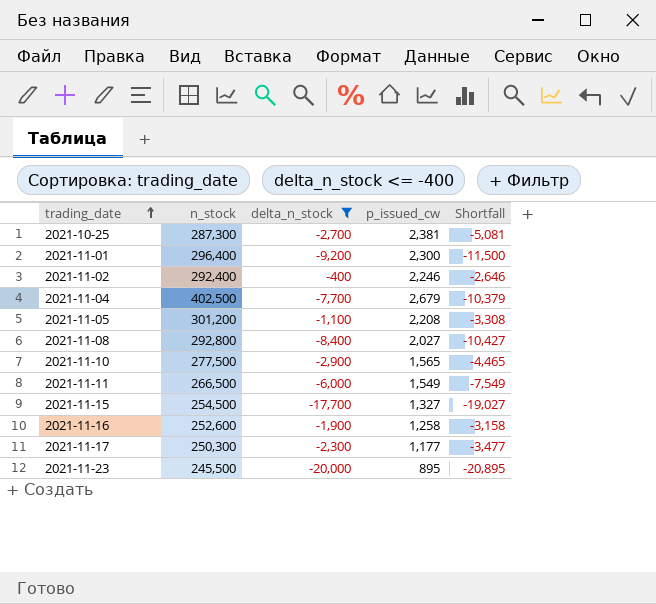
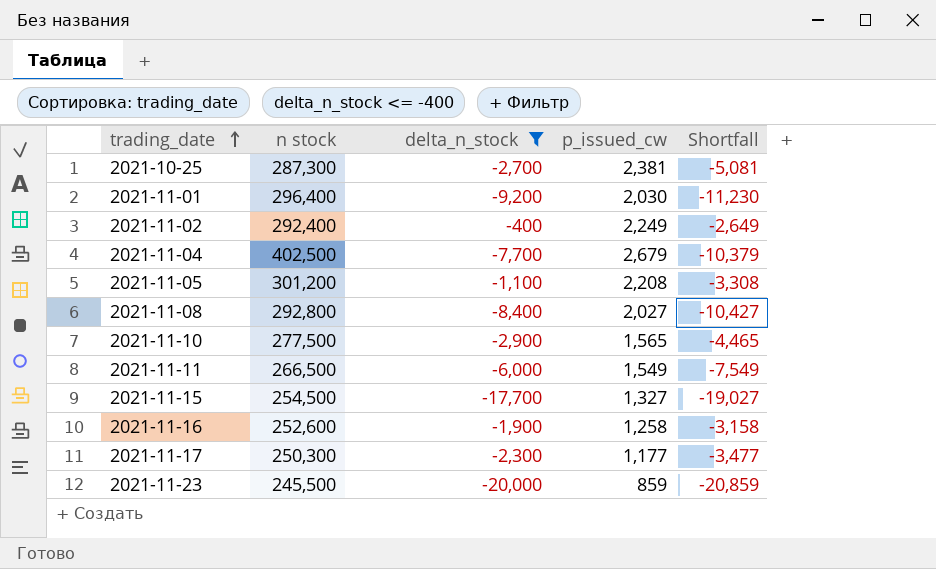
column name: n_stock -> n stock
2021-11-01 | p_issued_cw: 2,300 -> 2,030
2021-11-01 | Shortfall: -11,500 -> -11,230
2021-11-02 | p_issued_cw: 2,246 -> 2,249
2021-11-02 | Shortfall: -2,646 -> -2,649
2021-11-23 | p_issued_cw: 895 -> 859
2021-11-23 | Shortfall: -20,895 -> -20,859

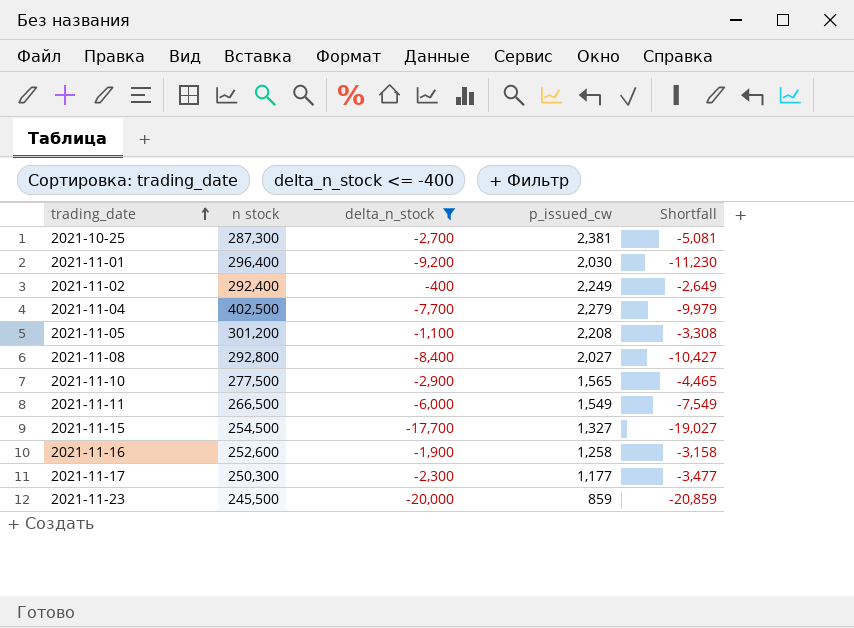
2021-11-04 | p_issued_cw: 2,679 -> 2,279
2021-11-04 | Shortfall: -10,379 -> -9,979

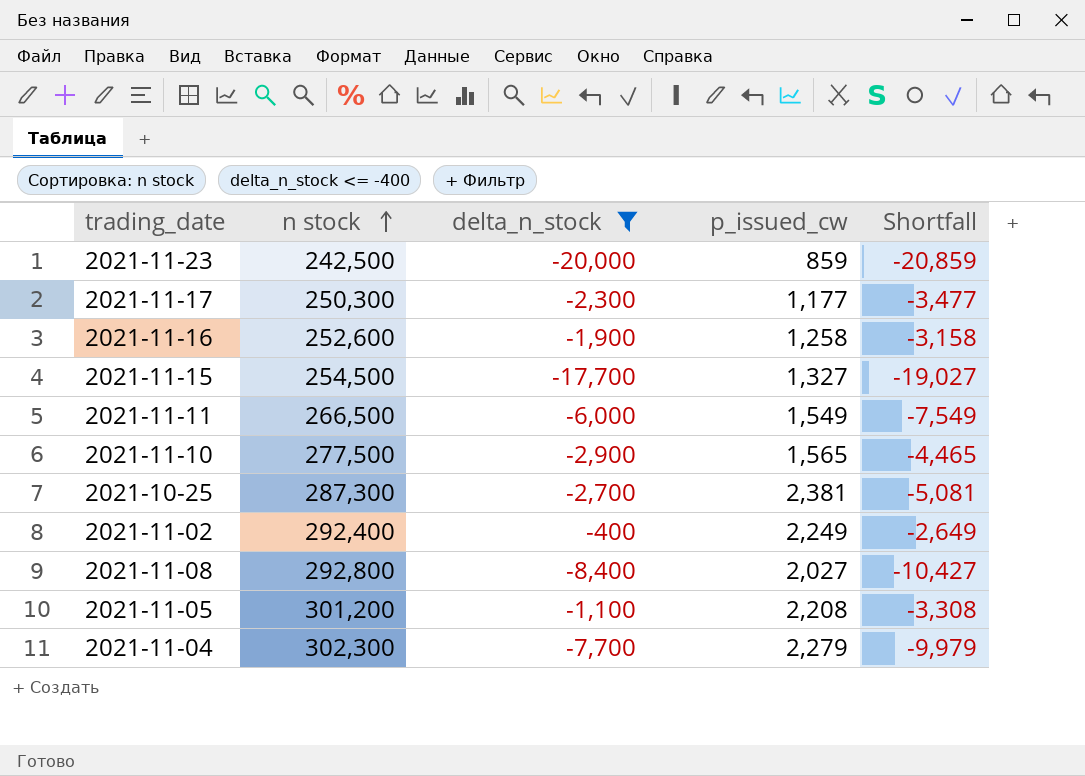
row order: trading_date ascending -> n stock ascending
row 2021-11-01: 296,400 | -9,200 | 2,030 | -11,230 -> none
2021-11-23 | n stock: 245,500 -> 242,500
2021-11-04 | n stock: 402,500 -> 302,300

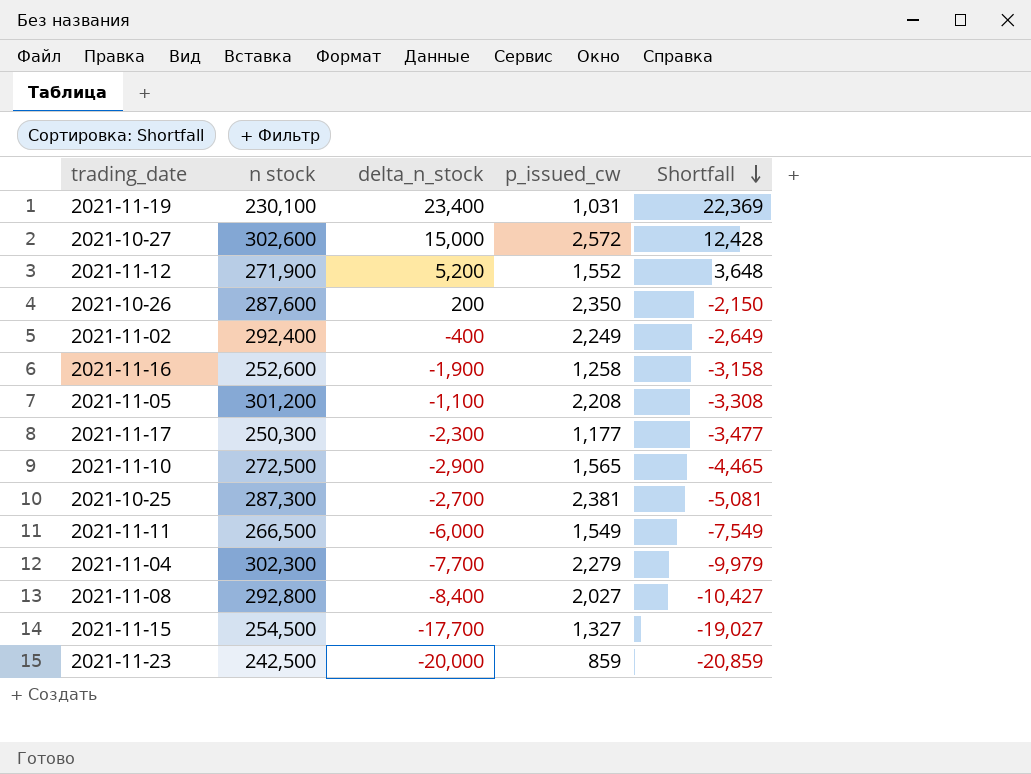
filter: delta_n_stock <= -400 -> none
row order: n stock ascending -> Shortfall descending
2021-11-10 | n stock: 277,500 -> 272,500

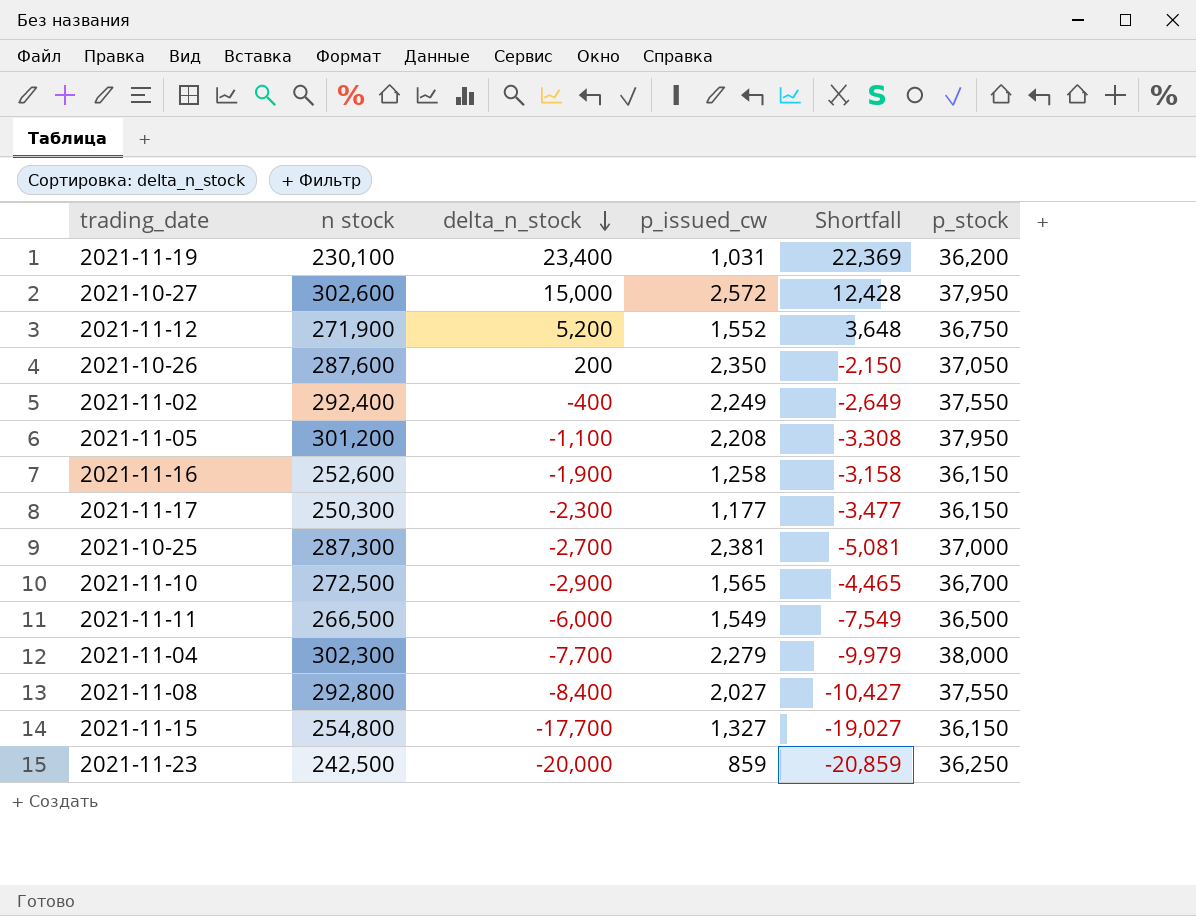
row order: Shortfall descending -> delta_n_stock descending
column p_stock | position: none -> 6
2021-11-15 | n stock: 254,500 -> 254,800

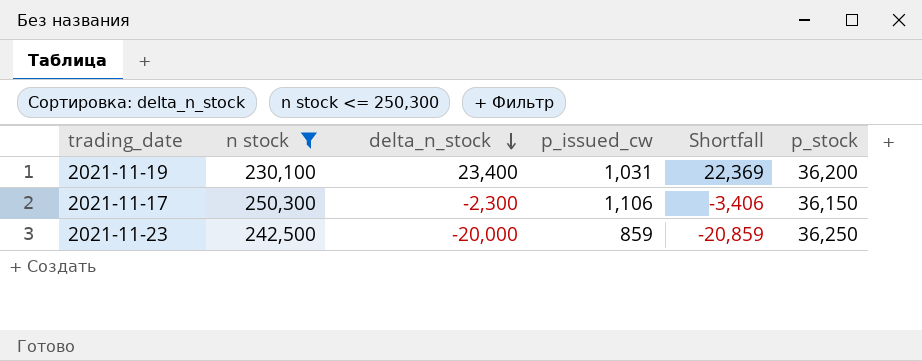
filter: none -> n stock <= 250,300
2021-11-17 | p_issued_cw: 1,177 -> 1,106
2021-11-17 | Shortfall: -3,477 -> -3,406

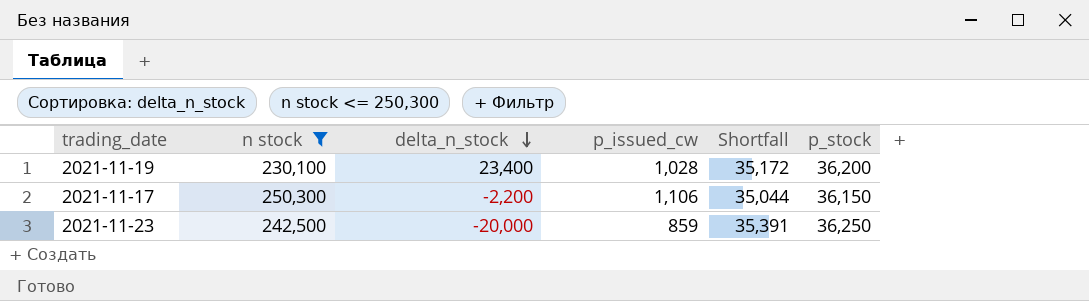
column Shortfall | formula: [delta_n_stock] - [p_issued_cw] -> [p_stock] - [p_issued_cw]
2021-11-19 | p_issued_cw: 1,031 -> 1,028
2021-11-17 | delta_n_stock: -2,300 -> -2,200

